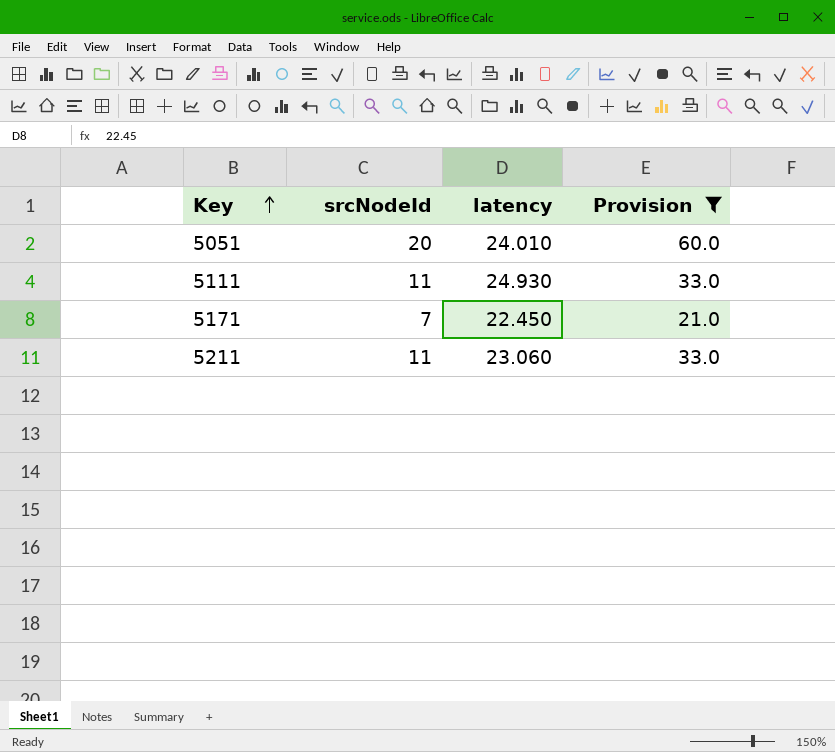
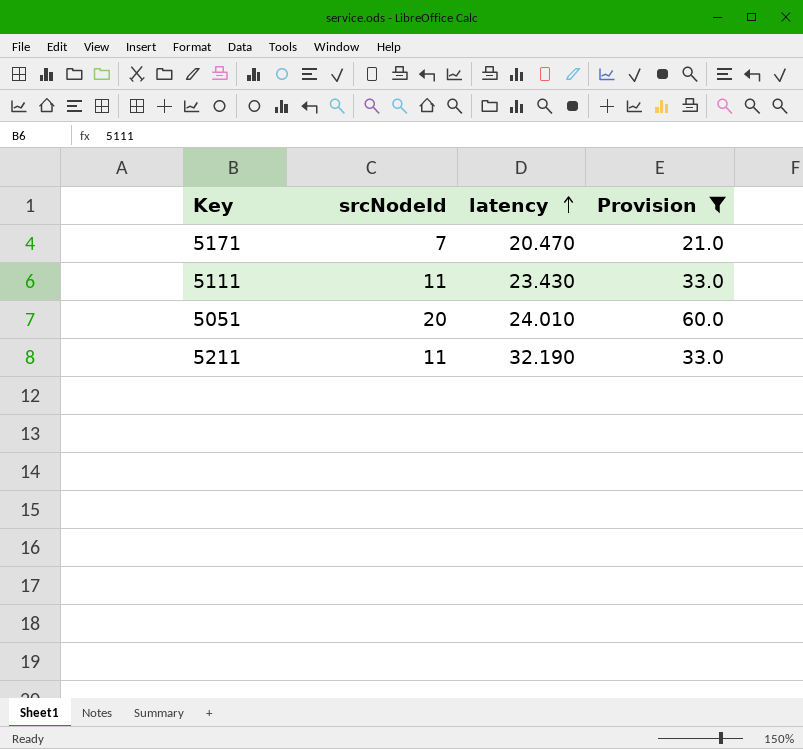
row order: Key ascending -> latency ascending
5171 | latency: 22.450 -> 20.470
5111 | latency: 24.930 -> 23.430
5211 | latency: 23.060 -> 32.190

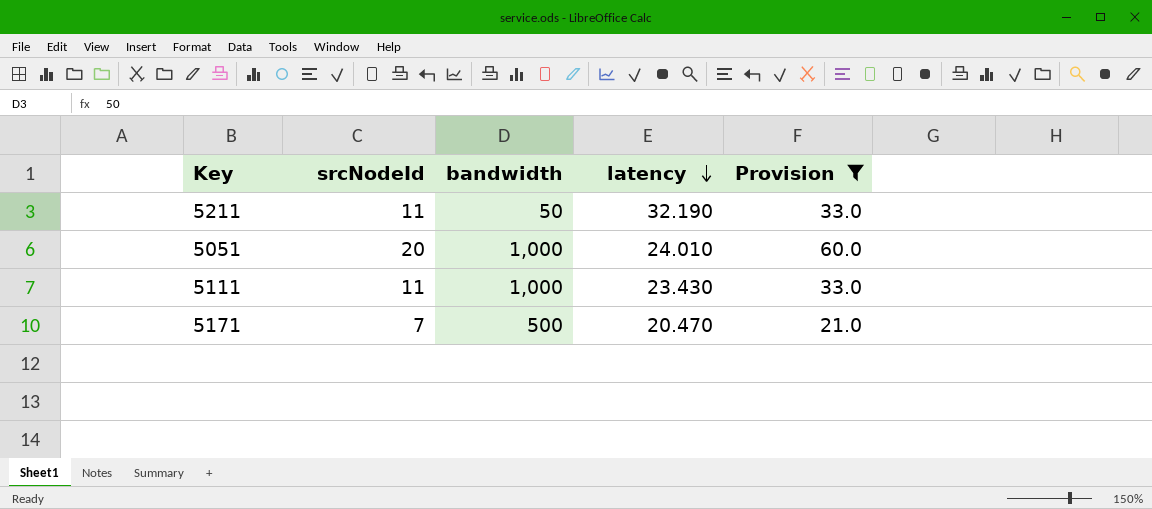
row order: latency ascending -> latency descending
column bandwidth | position: none -> 3

